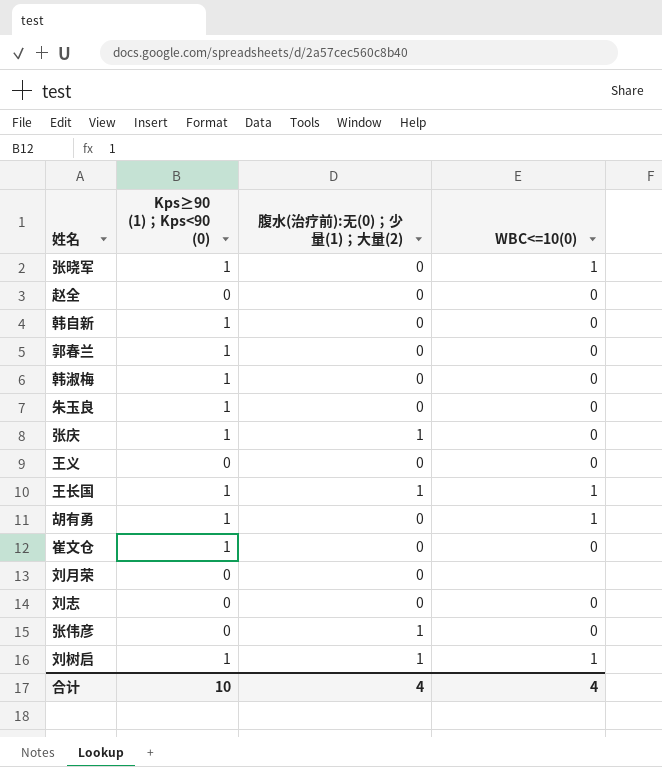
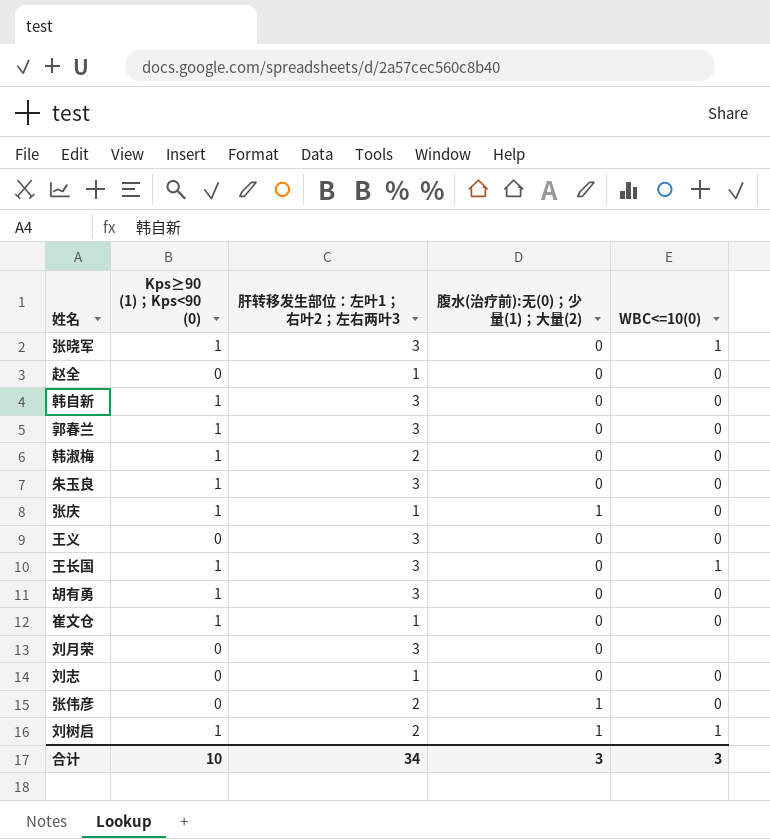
column 肝转移发生部位：左叶1；右叶2；左右两叶3 | position: none -> 3
王长国 | 腹水(治疗前):无(0)；少量(1)；大量(2): 1 -> 0
胡有勇 | WBC<=10(0): 1 -> 0
合计 | 腹水(治疗前):无(0)；少量(1)；大量(2): 4 -> 3
合计 | WBC<=10(0): 4 -> 3

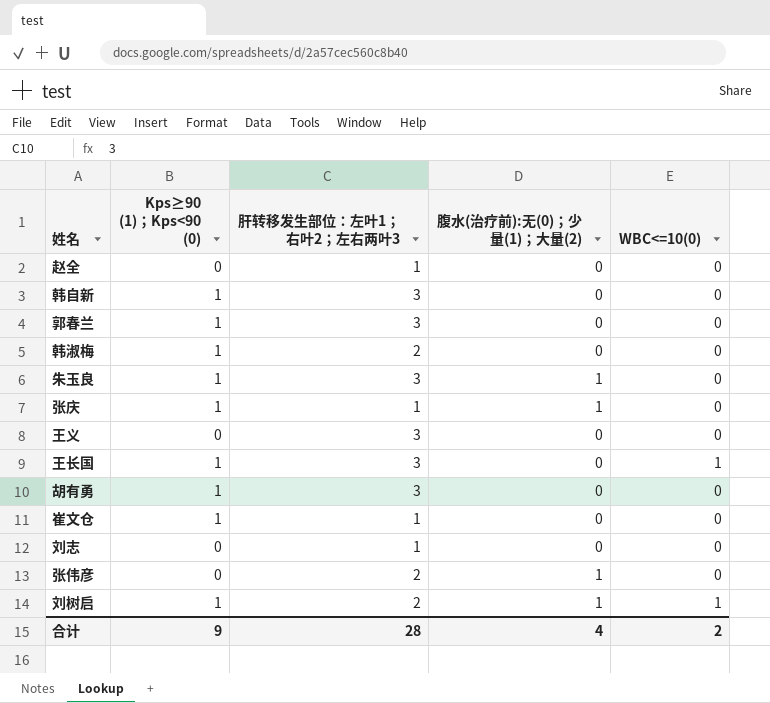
row 张晓军: 1 | 3 | 0 | 1 -> none
row 刘月荣: 0 | 3 | 0 | none -> none
朱玉良 | 腹水(治疗前):无(0)；少量(1)；大量(2): 0 -> 1
合计 | Kps≥90 (1)；Kps<90 (0): 10 -> 9
合计 | 肝转移发生部位：左叶1；右叶2；左右两叶3: 34 -> 28
合计 | 腹水(治疗前):无(0)；少量(1)；大量(2): 3 -> 4
合计 | WBC<=10(0): 3 -> 2

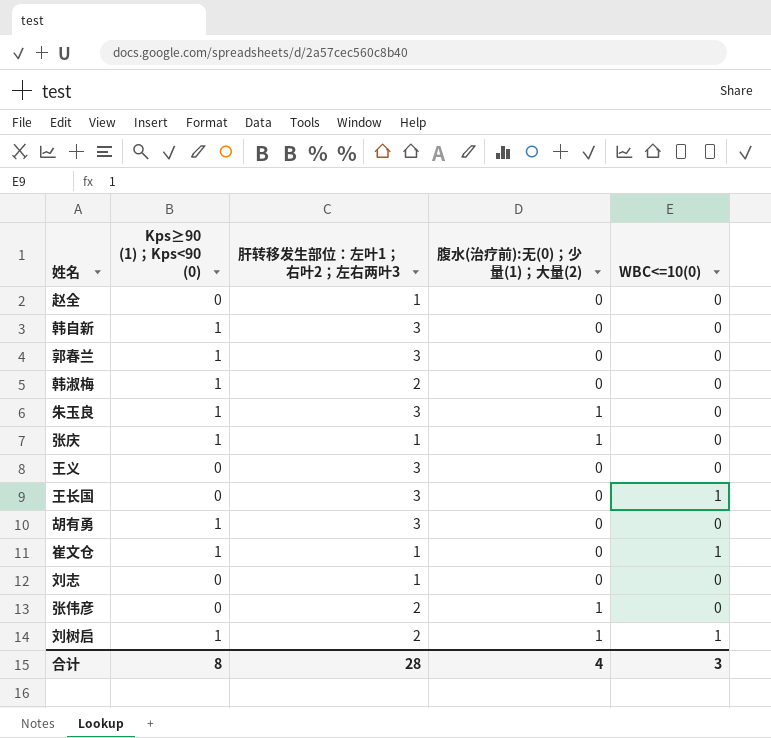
王长国 | Kps≥90 (1)；Kps<90 (0): 1 -> 0
崔文仓 | WBC<=10(0): 0 -> 1
合计 | Kps≥90 (1)；Kps<90 (0): 9 -> 8
合计 | WBC<=10(0): 2 -> 3

